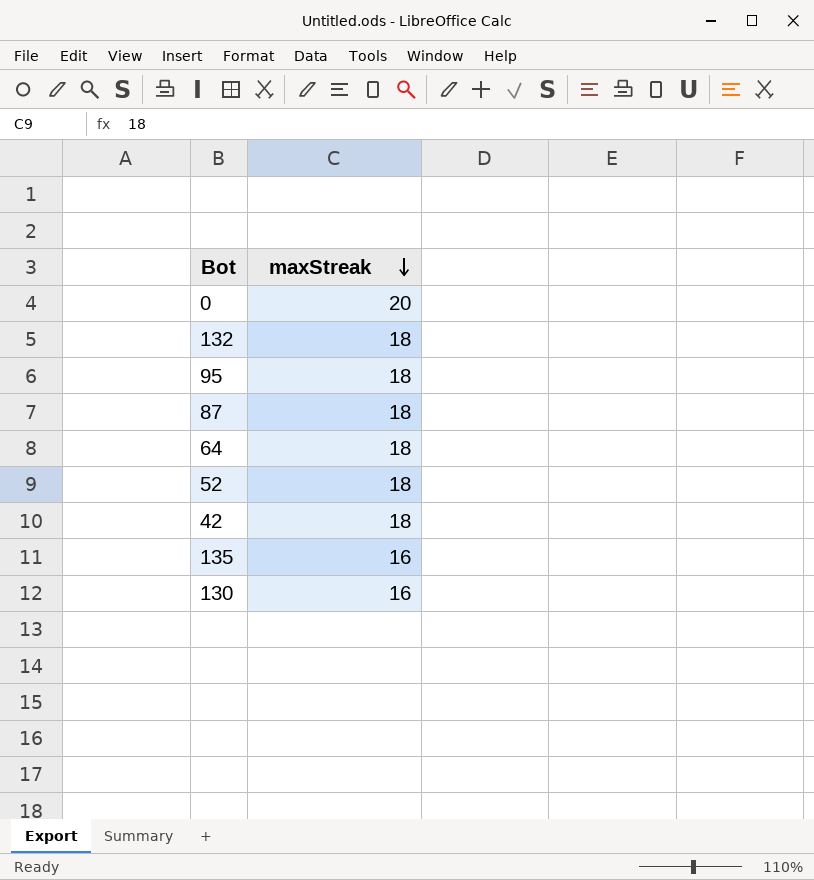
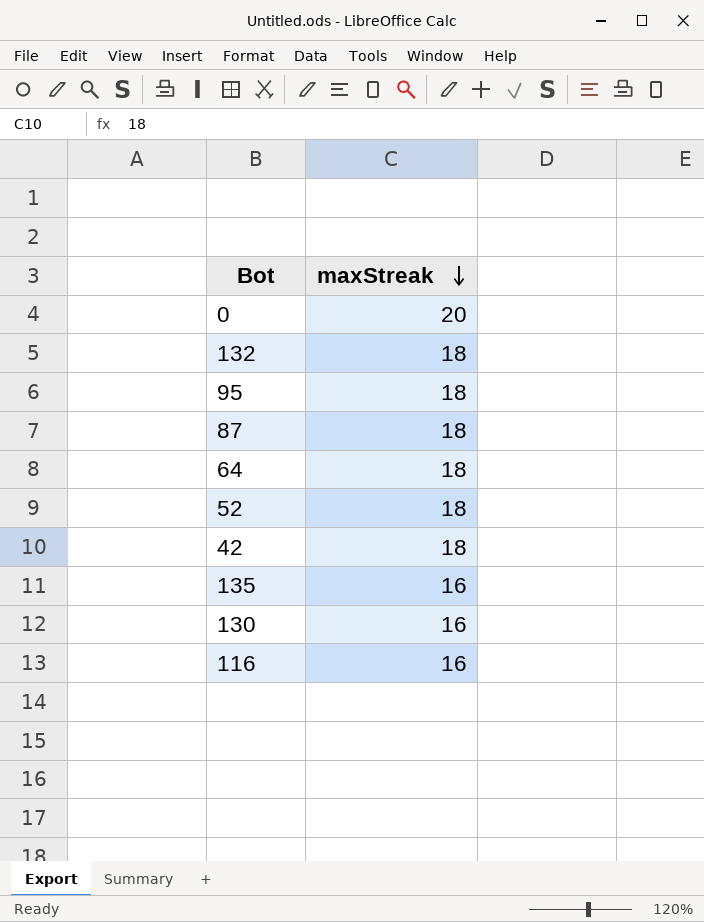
row 116: none -> 16

